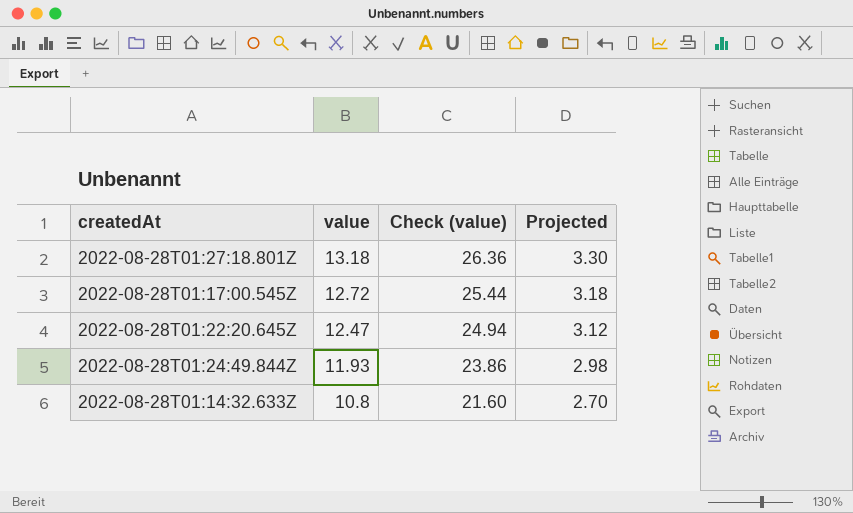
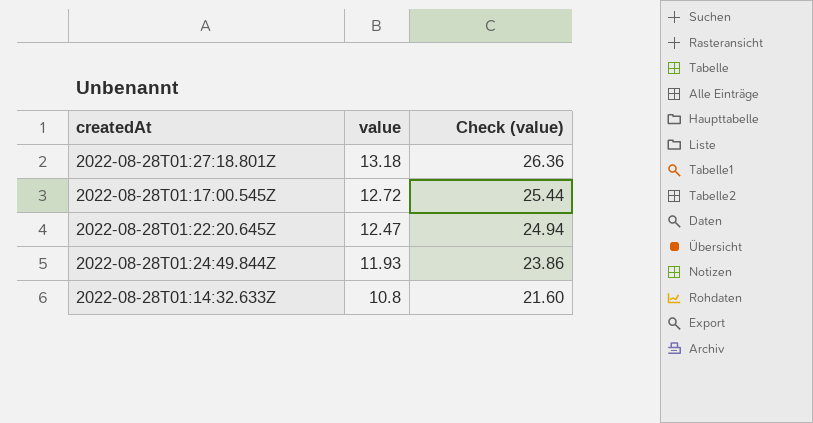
column Projected | formula: [value] * 0.25 -> none

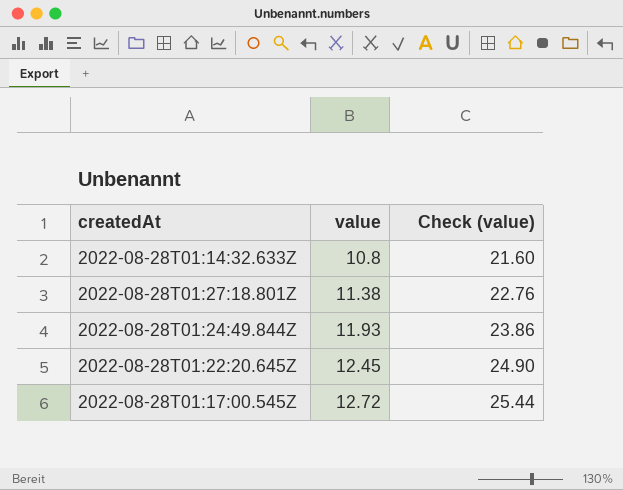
row order: value descending -> value ascending
2022-08-28T01:27:18.801Z | value: 13.18 -> 11.38
2022-08-28T01:27:18.801Z | Check (value): 26.36 -> 22.76
2022-08-28T01:22:20.645Z | value: 12.47 -> 12.45
2022-08-28T01:22:20.645Z | Check (value): 24.94 -> 24.90

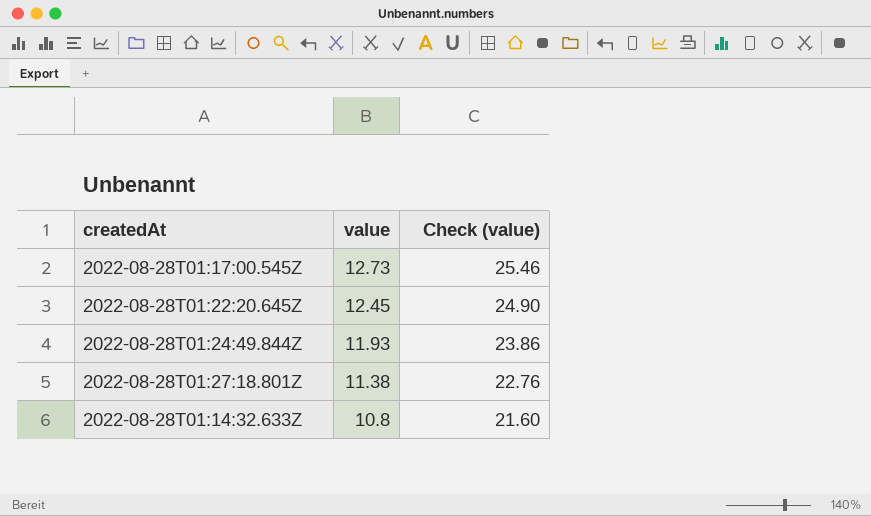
row order: value ascending -> value descending
2022-08-28T01:17:00.545Z | value: 12.72 -> 12.73
2022-08-28T01:17:00.545Z | Check (value): 25.44 -> 25.46

